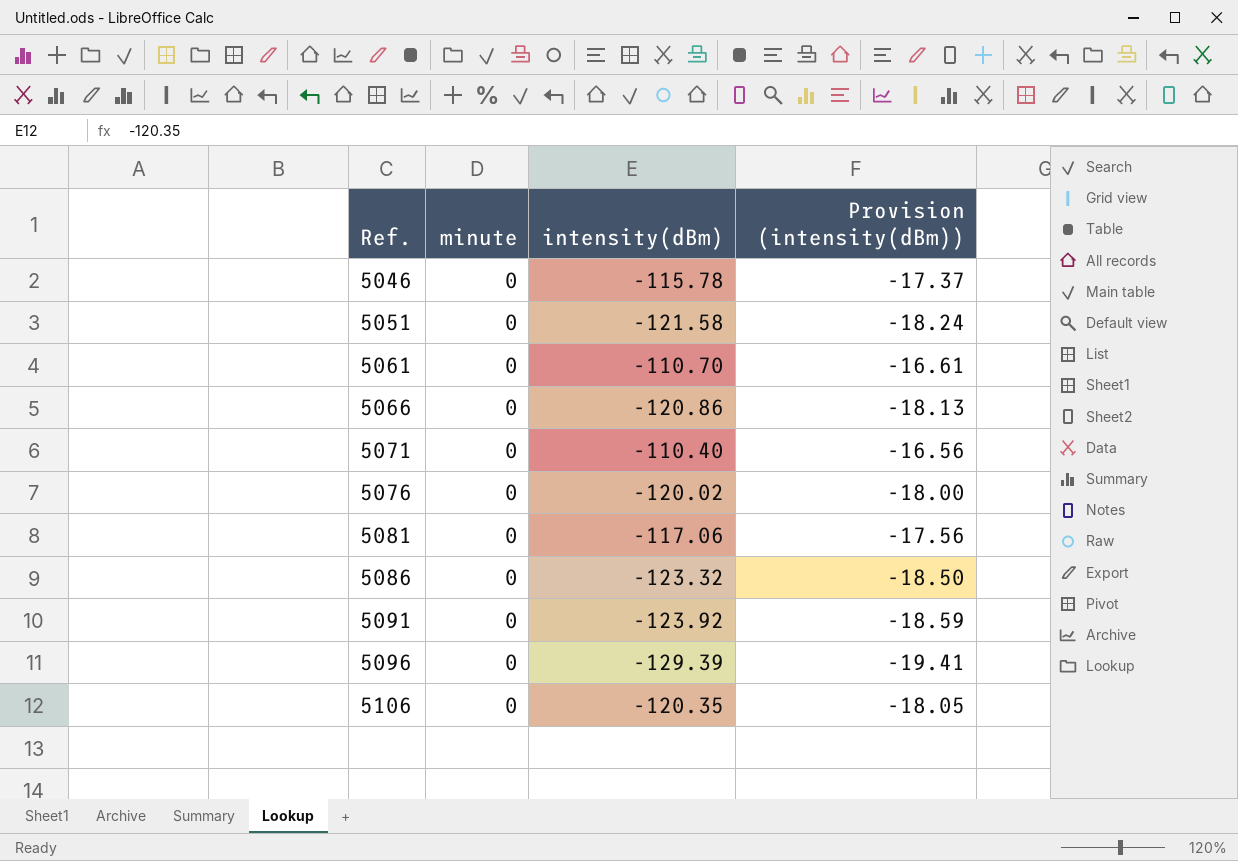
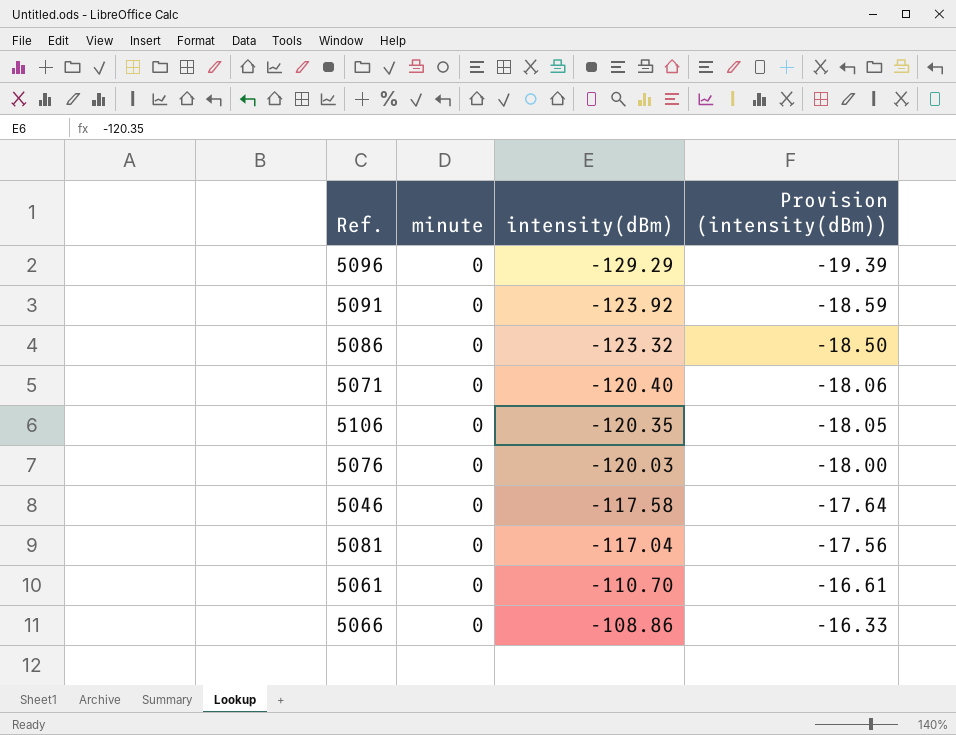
row order: Ref. ascending -> intensity(dBm) ascending
row 5051: 0 | -121.58 | -18.24 -> none
5096 | intensity(dBm): -129.39 -> -129.29
5096 | Provision (intensity(dBm)): -19.41 -> -19.39
5071 | intensity(dBm): -110.40 -> -120.40
5071 | Provision (intensity(dBm)): -16.56 -> -18.06
5076 | intensity(dBm): -120.02 -> -120.03
5046 | intensity(dBm): -115.78 -> -117.58
5046 | Provision (intensity(dBm)): -17.37 -> -17.64
5081 | intensity(dBm): -117.06 -> -117.04
5066 | intensity(dBm): -120.86 -> -108.86
5066 | Provision (intensity(dBm)): -18.13 -> -16.33

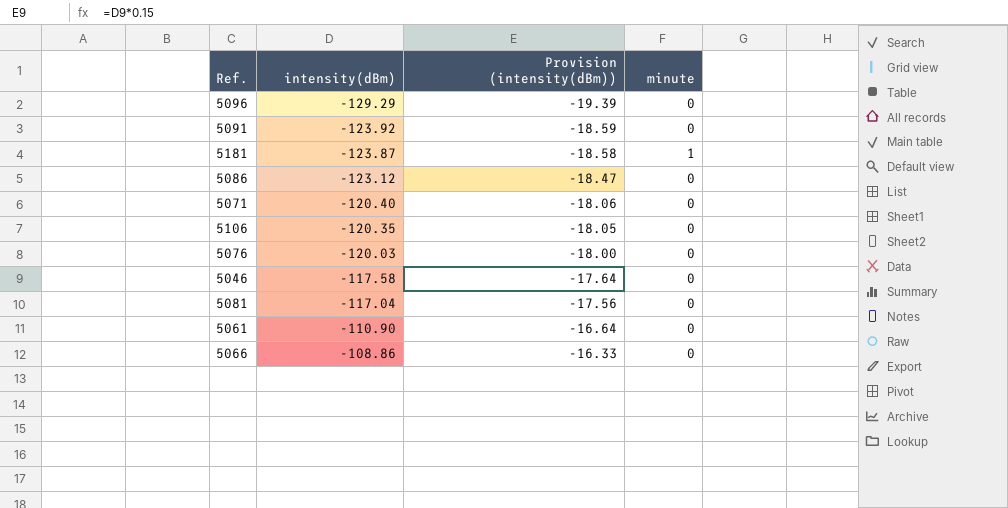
column minute | position: 2 -> 4
row 5181: none -> -123.87 | -18.58 | 1
5086 | intensity(dBm): -123.32 -> -123.12
5086 | Provision (intensity(dBm)): -18.50 -> -18.47
5061 | intensity(dBm): -110.70 -> -110.90
5061 | Provision (intensity(dBm)): -16.61 -> -16.64

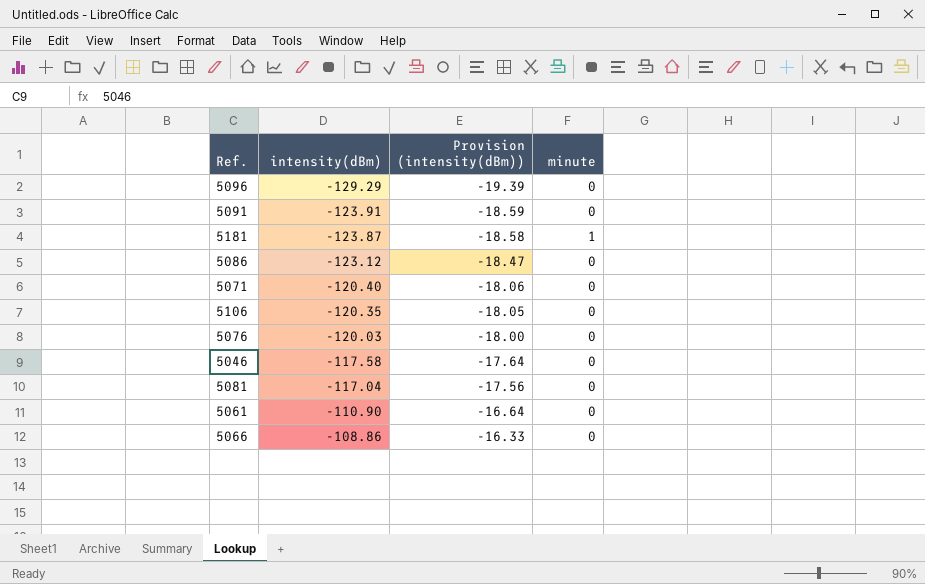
5091 | intensity(dBm): -123.92 -> -123.91

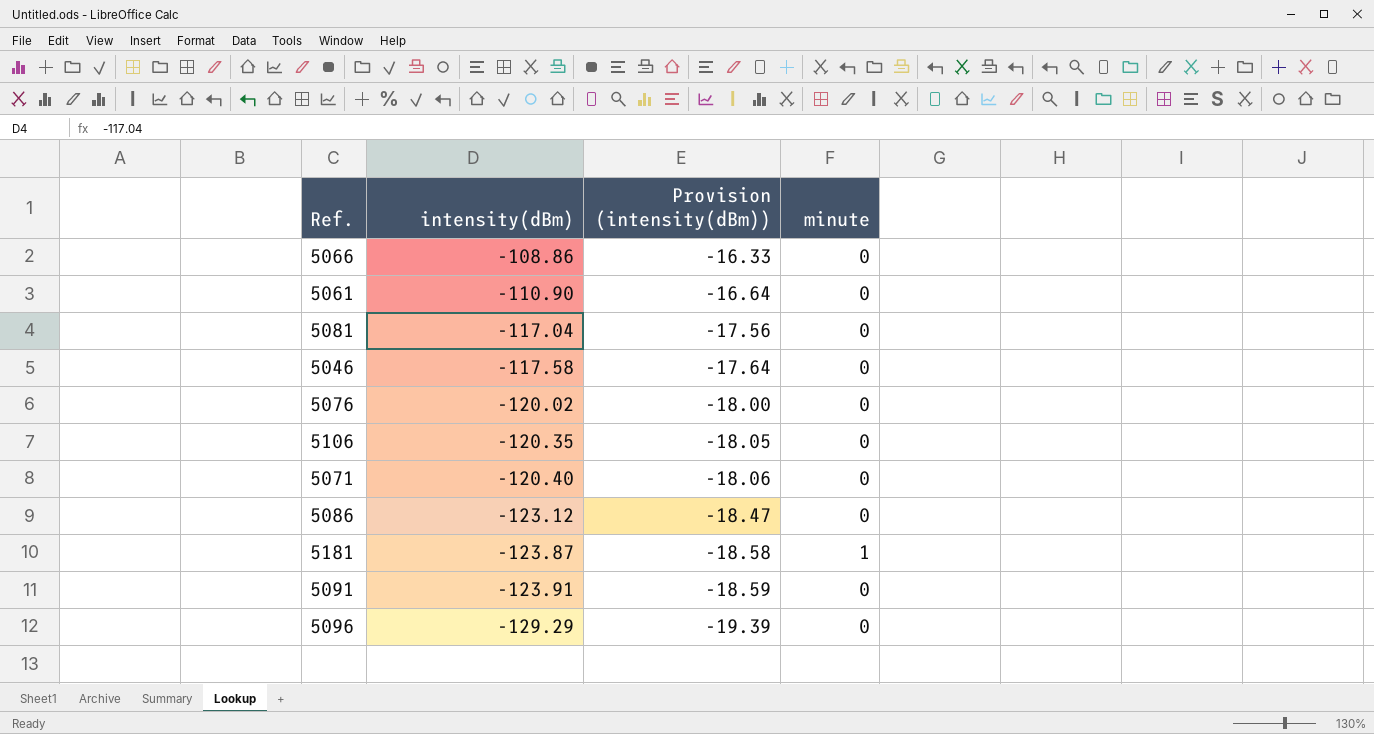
row order: intensity(dBm) ascending -> intensity(dBm) descending
5076 | intensity(dBm): -120.03 -> -120.02

